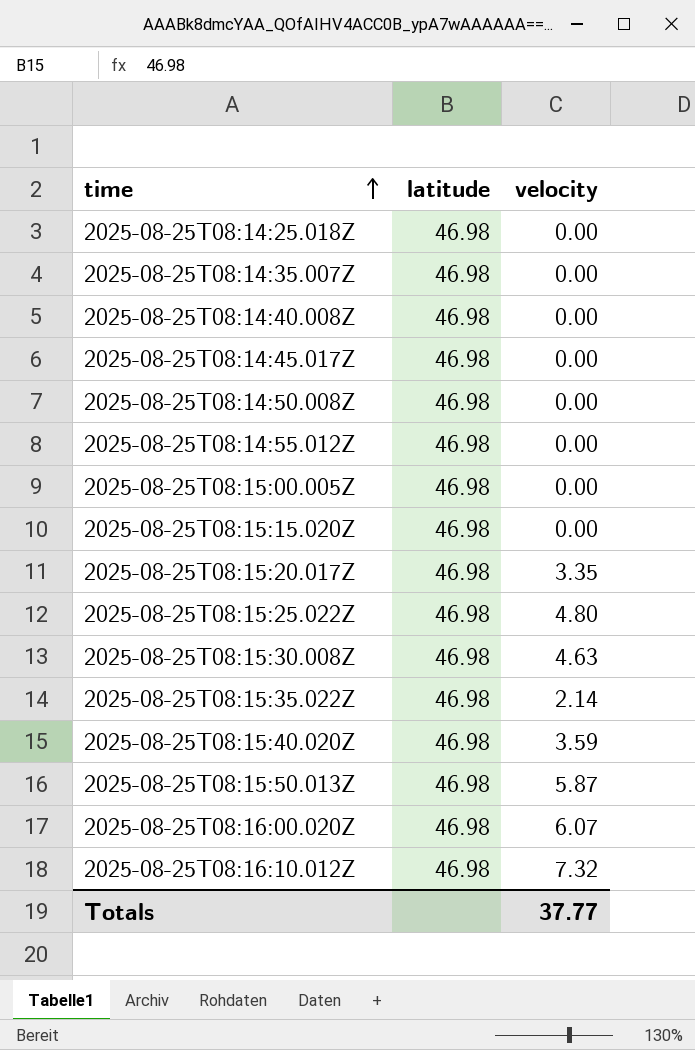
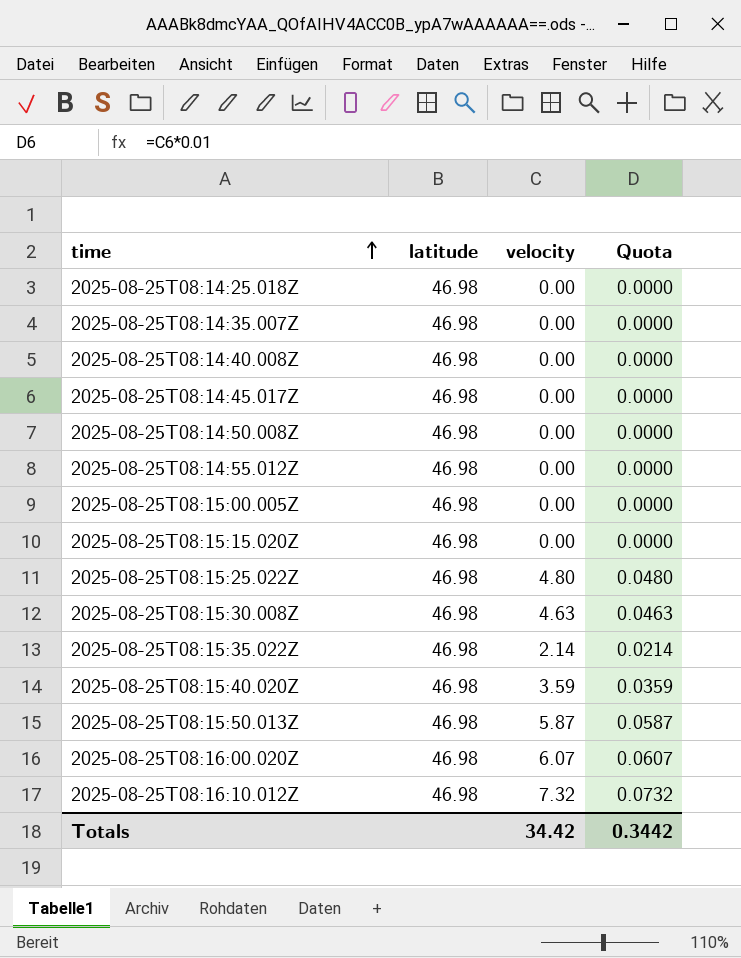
column Quota | formula: none -> [velocity] * 0.01
row 2025-08-25T08:15:20.017Z: 46.98 | 3.35 -> none
Totals | velocity: 37.77 -> 34.42

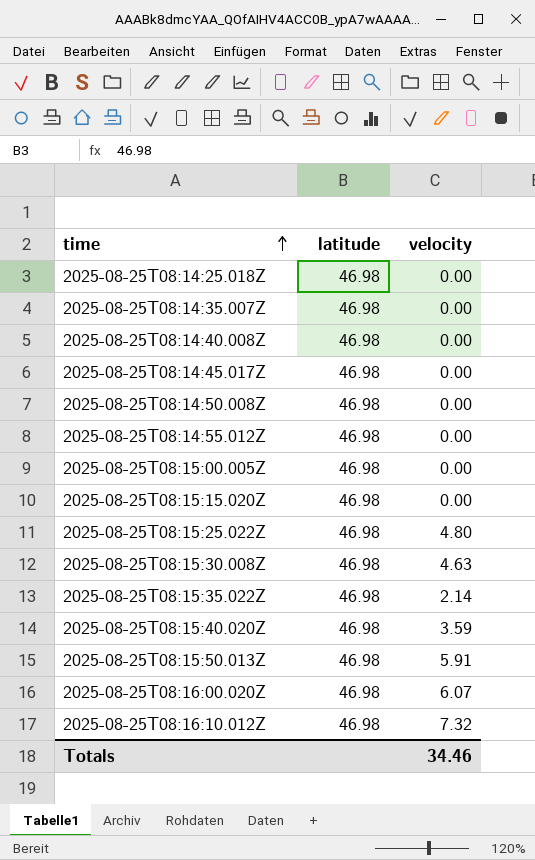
column Quota | formula: [velocity] * 0.01 -> none
2025-08-25T08:15:50.013Z | velocity: 5.87 -> 5.91
Totals | velocity: 34.42 -> 34.46

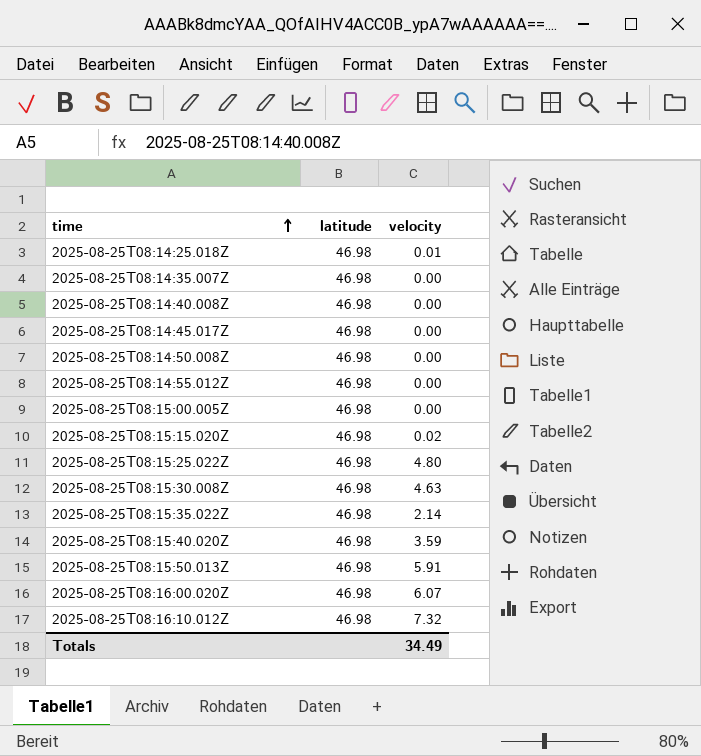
2025-08-25T08:14:25.018Z | velocity: 0.00 -> 0.01
2025-08-25T08:15:15.020Z | velocity: 0.00 -> 0.02
Totals | velocity: 34.46 -> 34.49

